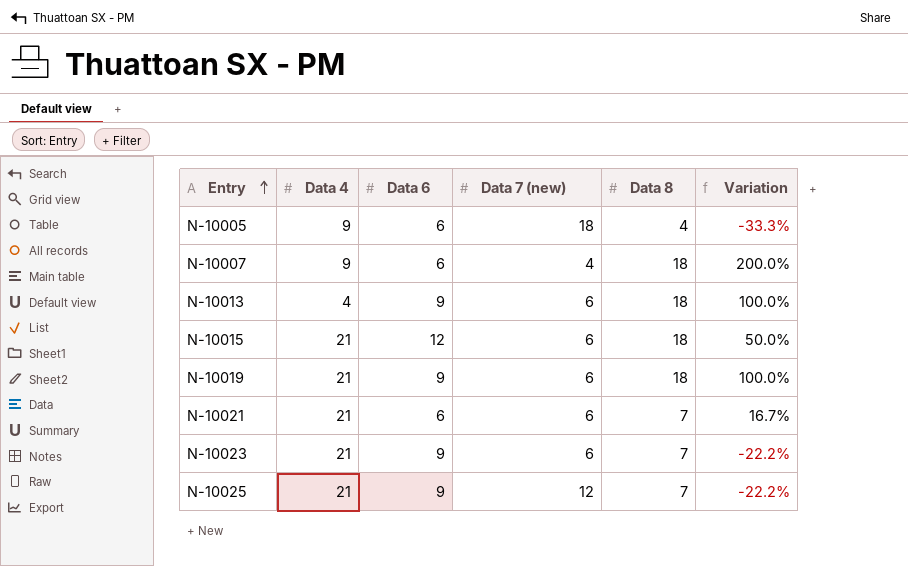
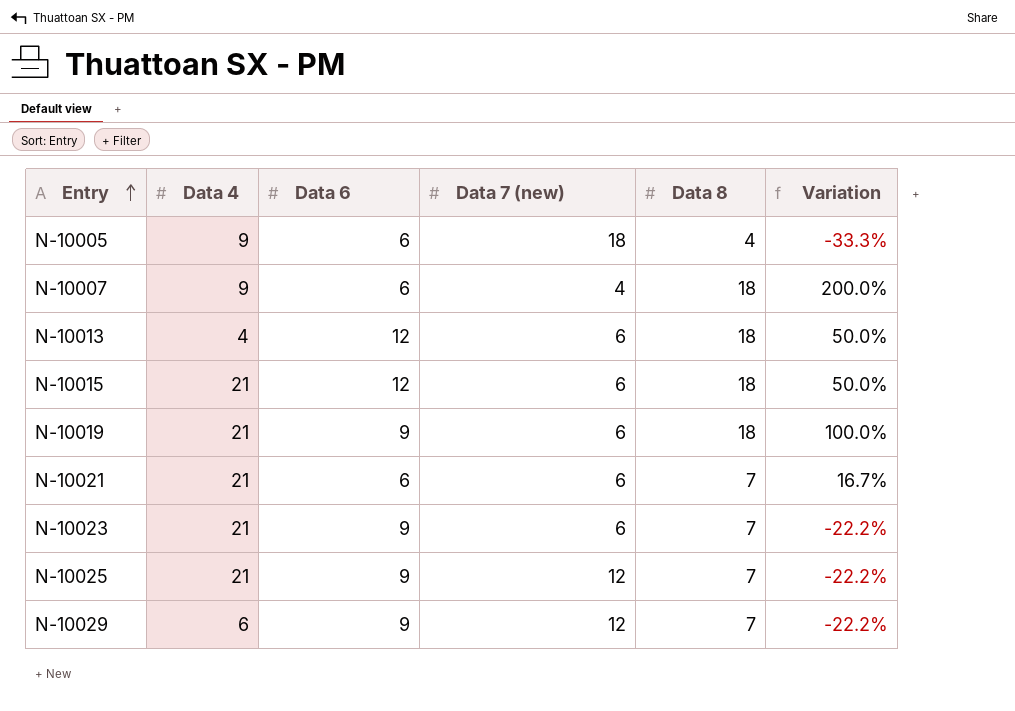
N-10013 | Data 6: 9 -> 12
N-10013 | Variation: 100.0% -> 50.0%
row N-10029: none -> 6 | 9 | 12 | 7 | -22.2%

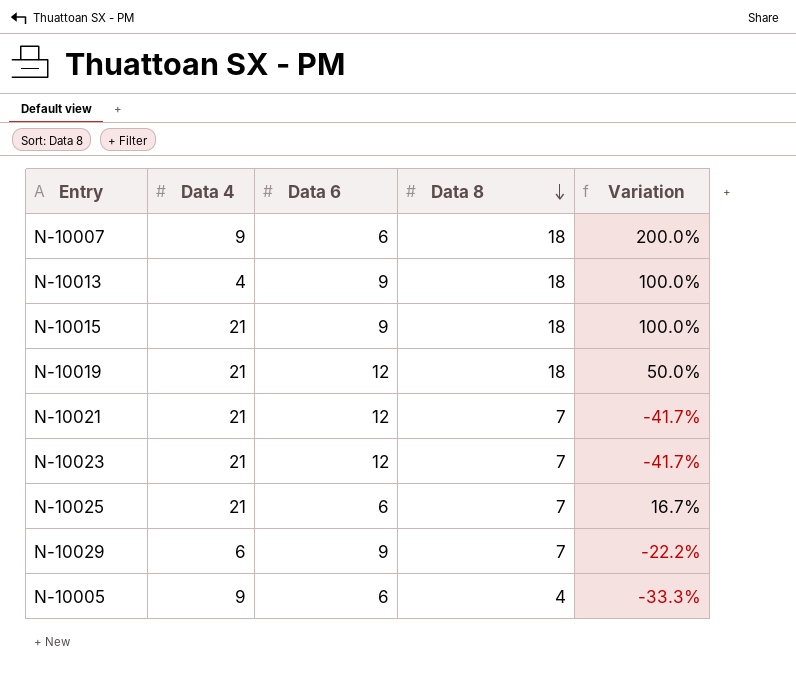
row order: Entry ascending -> Data 8 descending
column Data 7 (new) | position: 4 -> none
N-10013 | Data 6: 12 -> 9
N-10013 | Variation: 50.0% -> 100.0%
N-10015 | Data 6: 12 -> 9
N-10015 | Variation: 50.0% -> 100.0%
N-10019 | Data 6: 9 -> 12
N-10019 | Variation: 100.0% -> 50.0%
N-10021 | Data 6: 6 -> 12
N-10021 | Variation: 16.7% -> -41.7%
N-10023 | Data 6: 9 -> 12
N-10023 | Variation: -22.2% -> -41.7%
N-10025 | Data 6: 9 -> 6
N-10025 | Variation: -22.2% -> 16.7%

